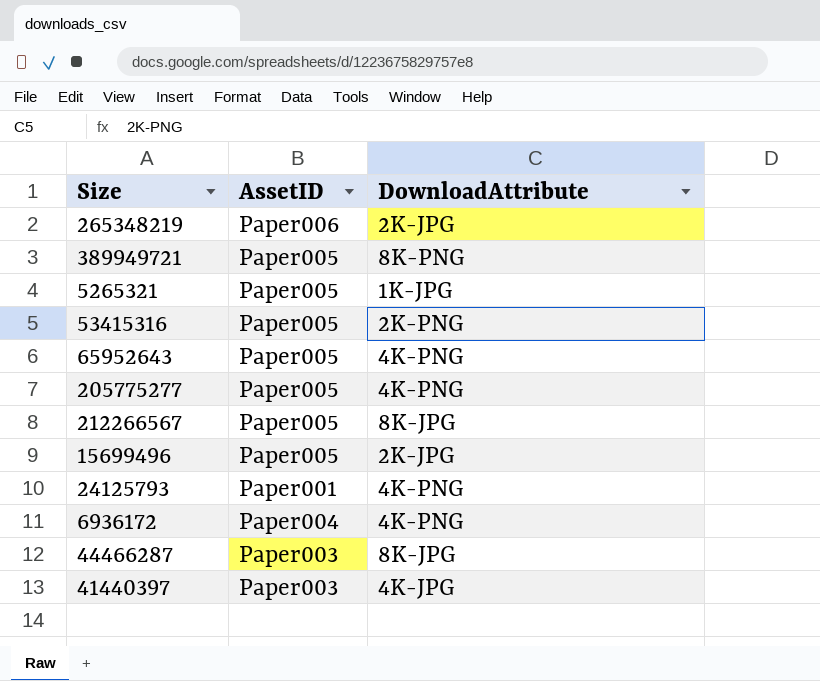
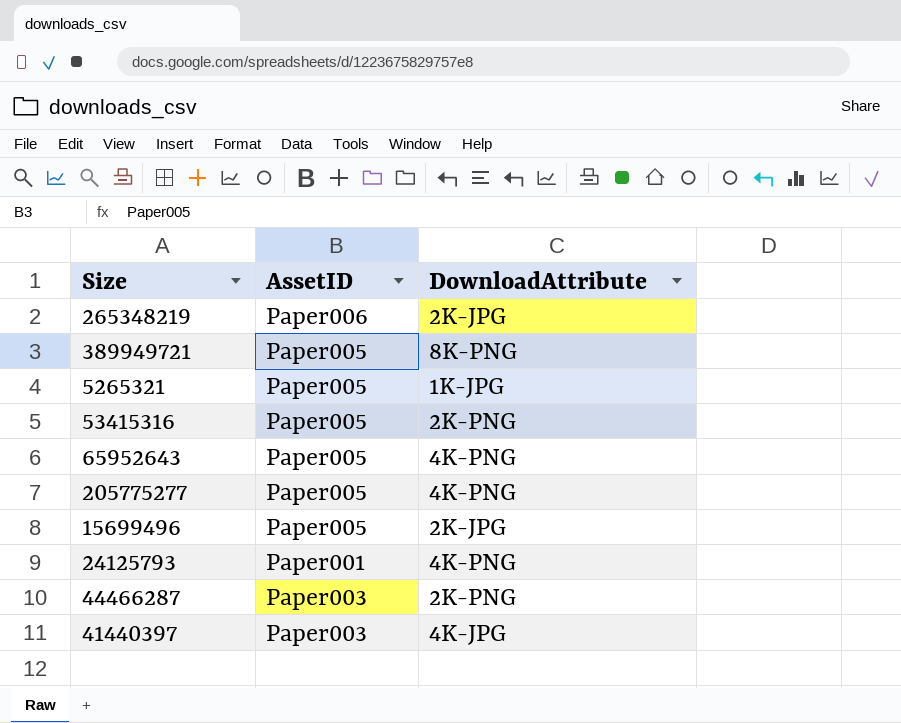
row 212266567: Paper005 | 8K-JPG -> none
row 6936172: Paper004 | 4K-PNG -> none
44466287 | DownloadAttribute: 8K-JPG -> 2K-PNG

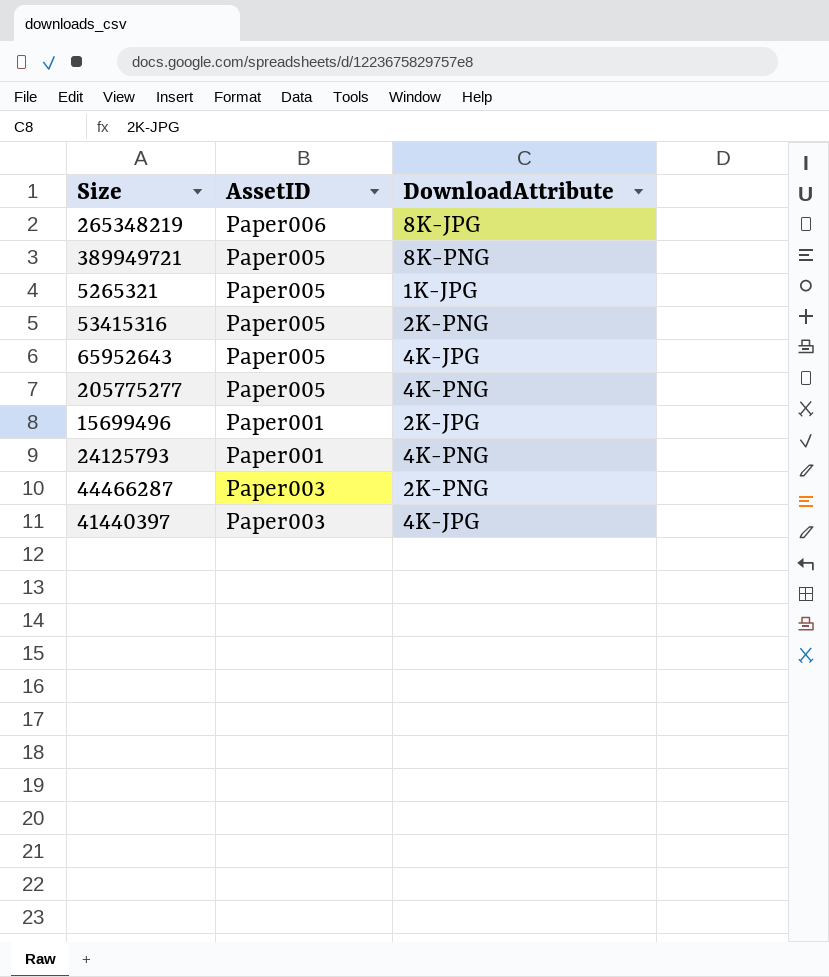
265348219 | DownloadAttribute: 2K-JPG -> 8K-JPG
65952643 | DownloadAttribute: 4K-PNG -> 4K-JPG
15699496 | AssetID: Paper005 -> Paper001

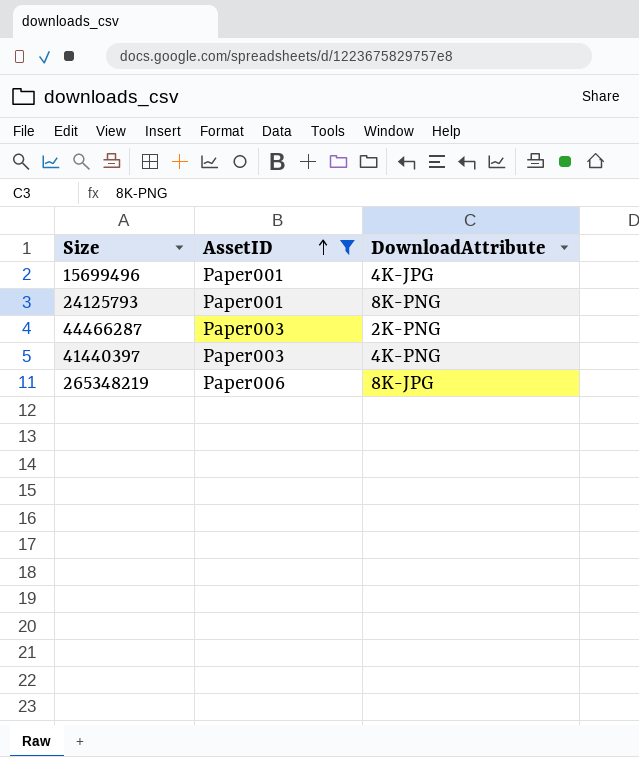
filter: none -> AssetID != Paper005
row order: none -> AssetID ascending
15699496 | DownloadAttribute: 2K-JPG -> 4K-JPG
24125793 | DownloadAttribute: 4K-PNG -> 8K-PNG
41440397 | DownloadAttribute: 4K-JPG -> 4K-PNG

